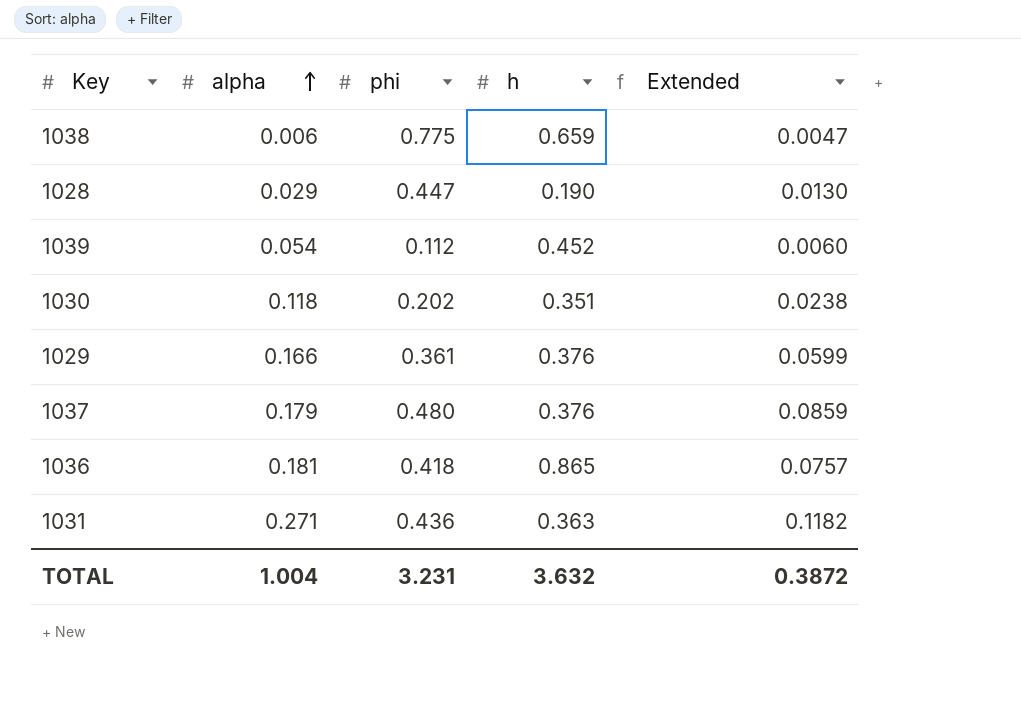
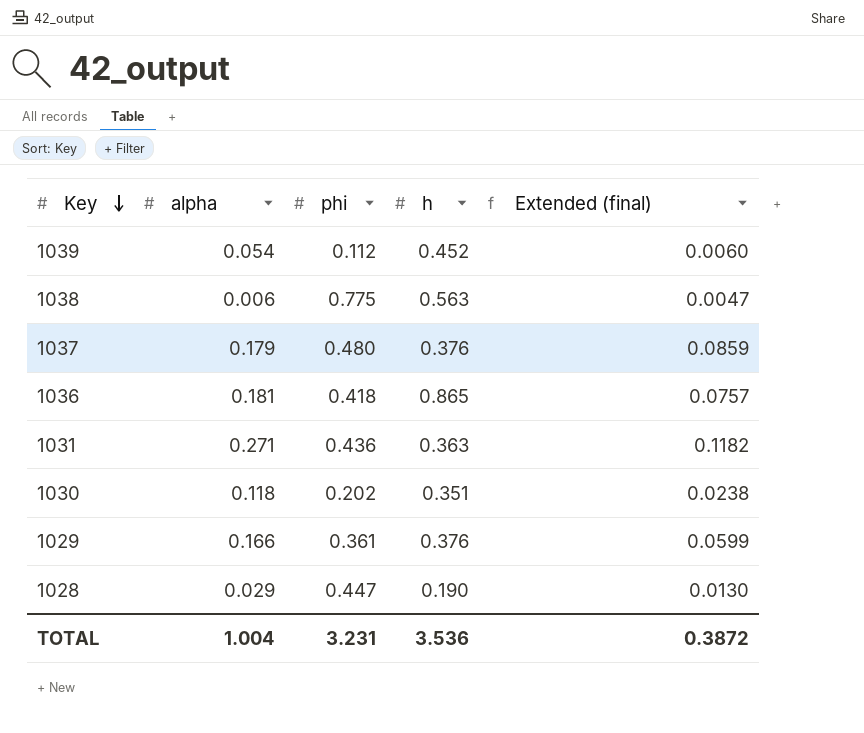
row order: alpha ascending -> Key descending
column name: Extended -> Extended (final)
1038 | h: 0.659 -> 0.563
TOTAL | h: 3.632 -> 3.536

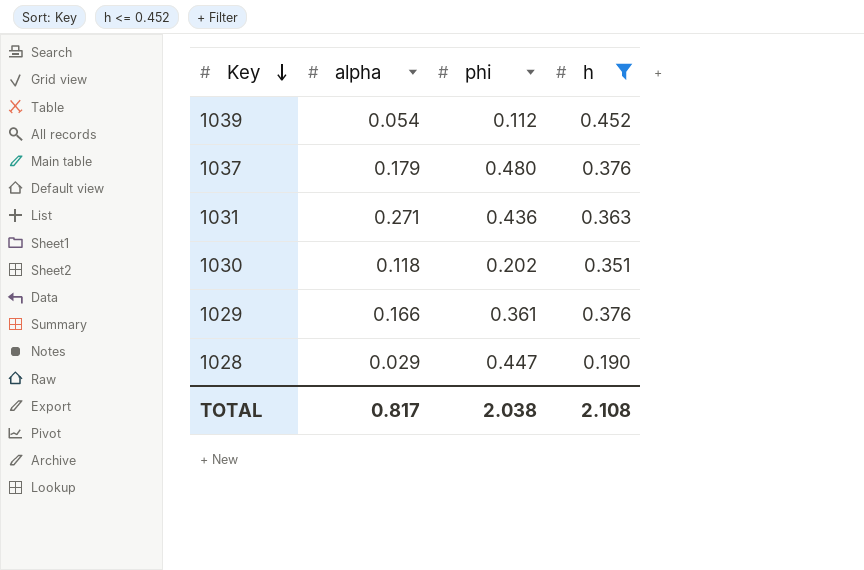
filter: none -> h <= 0.452
column Extended (final) | formula: [alpha] * [phi] -> none
TOTAL | alpha: 1.004 -> 0.817
TOTAL | phi: 3.231 -> 2.038
TOTAL | h: 3.536 -> 2.108

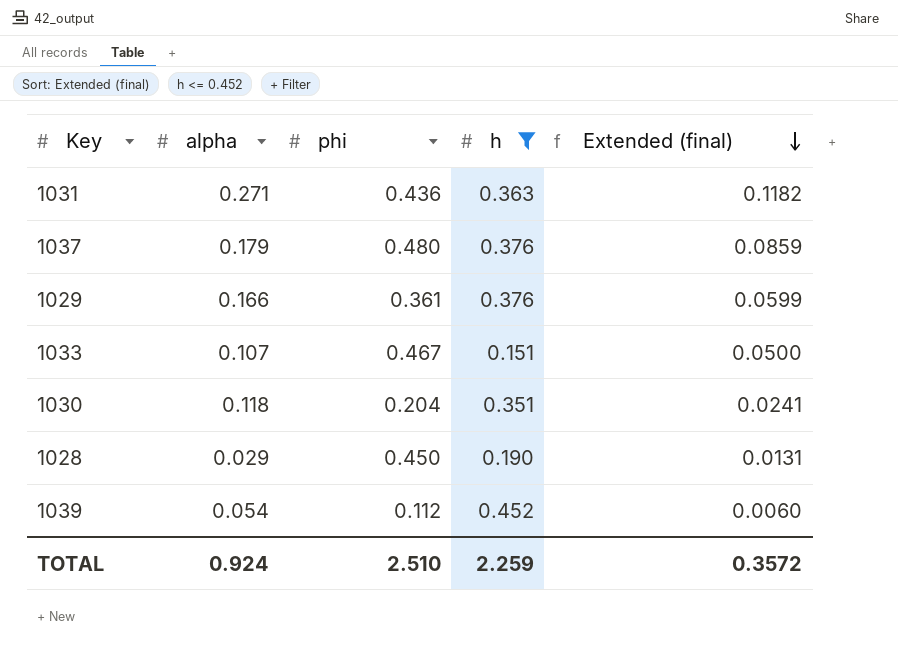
row order: Key descending -> Extended (final) descending
column Extended (final) | formula: none -> [alpha] * [phi]
row 1033: none -> 0.107 | 0.467 | 0.151 | 0.0500
1030 | phi: 0.202 -> 0.204
1028 | phi: 0.447 -> 0.450
TOTAL | alpha: 0.817 -> 0.924
TOTAL | phi: 2.038 -> 2.510
TOTAL | h: 2.108 -> 2.259

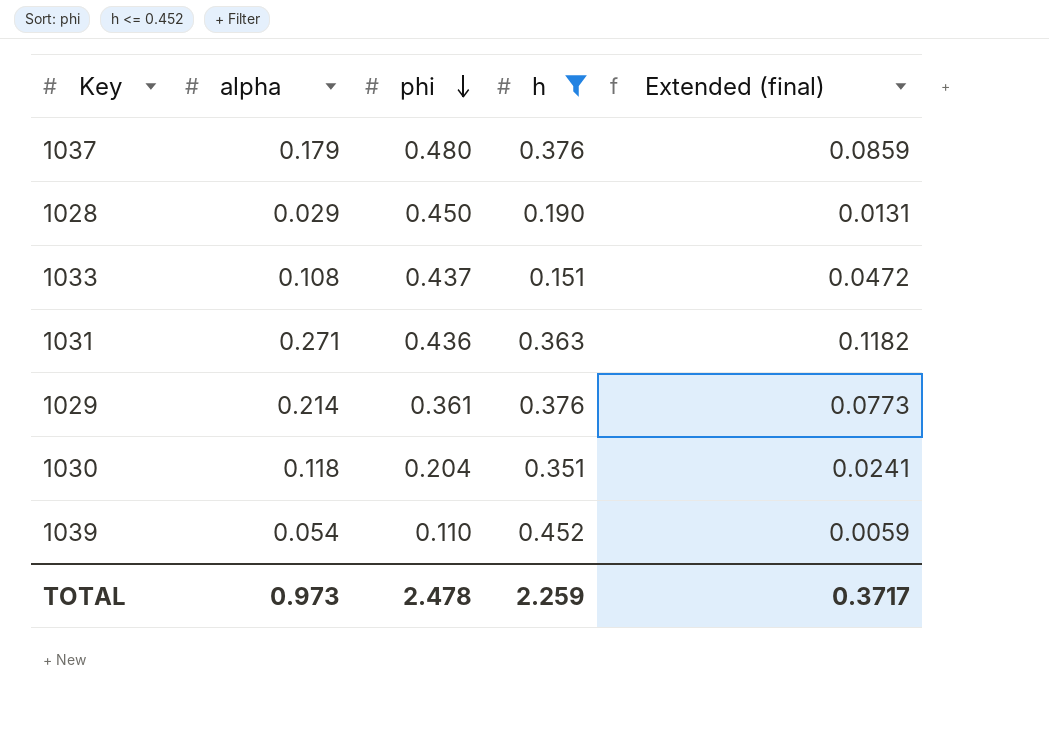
row order: Extended (final) descending -> phi descending
1033 | alpha: 0.107 -> 0.108
1033 | phi: 0.467 -> 0.437
1033 | Extended (final): 0.0500 -> 0.0472
1029 | alpha: 0.166 -> 0.214
1029 | Extended (final): 0.0599 -> 0.0773
1039 | phi: 0.112 -> 0.110
1039 | Extended (final): 0.0060 -> 0.0059
TOTAL | alpha: 0.924 -> 0.973
TOTAL | phi: 2.510 -> 2.478
TOTAL | Extended (final): 0.3572 -> 0.3717

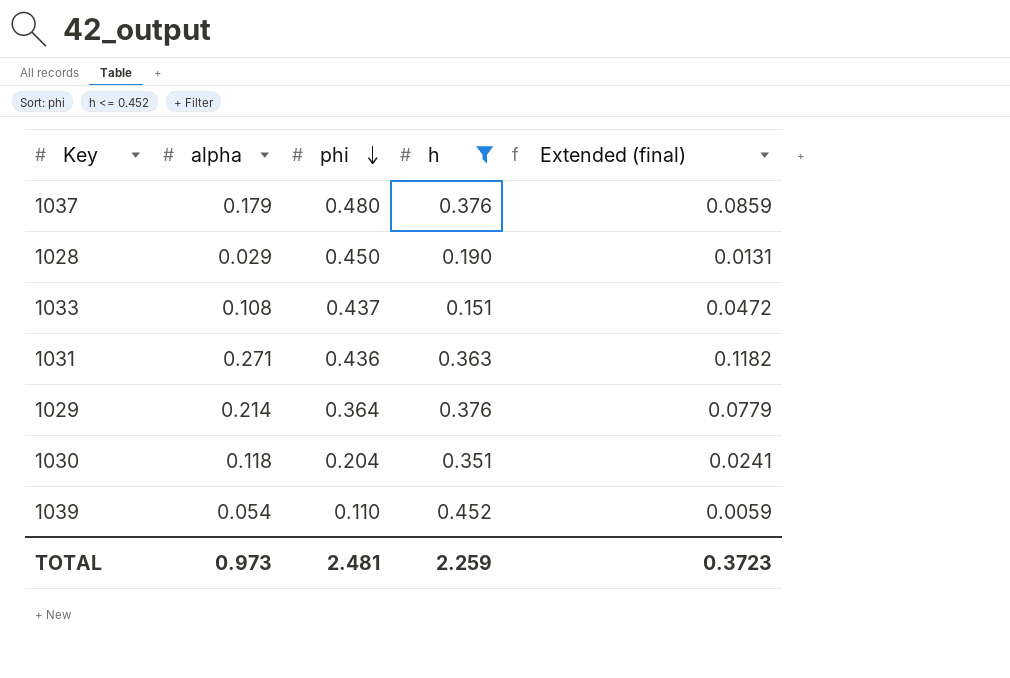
1029 | phi: 0.361 -> 0.364
1029 | Extended (final): 0.0773 -> 0.0779
TOTAL | phi: 2.478 -> 2.481
TOTAL | Extended (final): 0.3717 -> 0.3723

